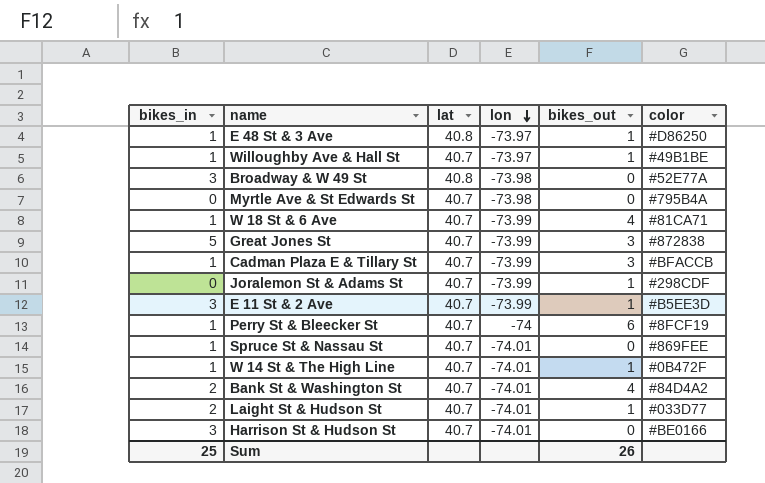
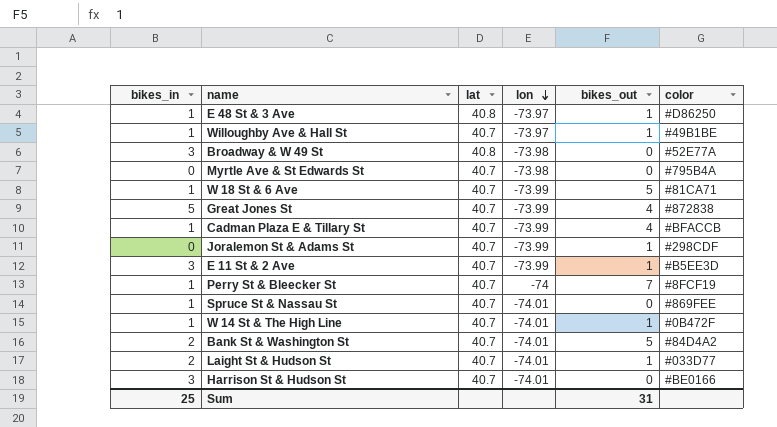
W 18 St & 6 Ave | bikes_out: 4 -> 5
Great Jones St | bikes_out: 3 -> 4
Cadman Plaza E & Tillary St | bikes_out: 3 -> 4
Perry St & Bleecker St | bikes_out: 6 -> 7
Bank St & Washington St | bikes_out: 4 -> 5
Sum | bikes_out: 26 -> 31

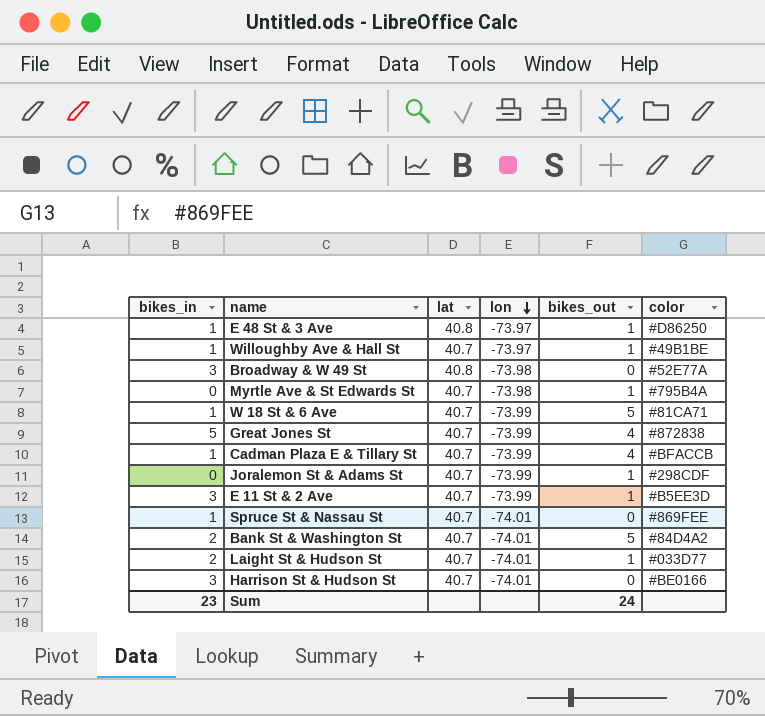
row Perry St & Bleecker St: 1 | 40.7 | -74 | 7 | #8FCF19 -> none
row W 14 St & The High Line: 1 | 40.7 | -74.01 | 1 | #0B472F -> none
Myrtle Ave & St Edwards St | bikes_out: 0 -> 1
Sum | bikes_in: 25 -> 23
Sum | bikes_out: 31 -> 24

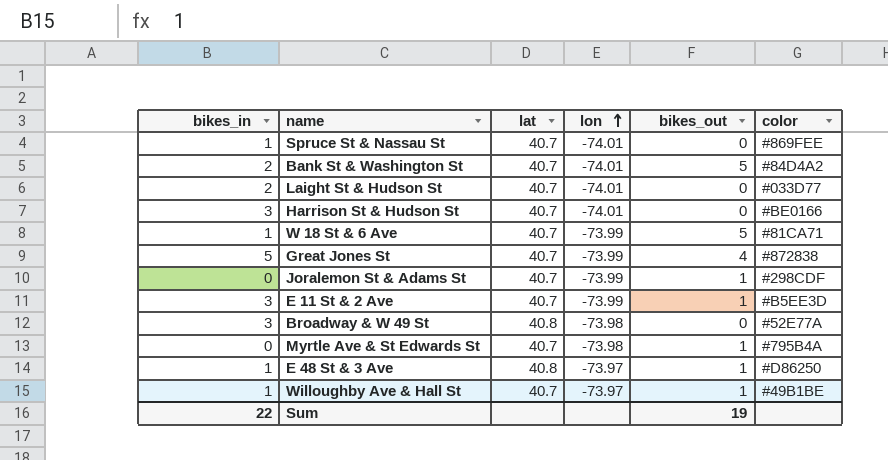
row order: lon descending -> lon ascending
row Cadman Plaza E & Tillary St: 1 | 40.7 | -73.99 | 4 | #BFACCB -> none
Laight St & Hudson St | bikes_out: 1 -> 0
Sum | bikes_in: 23 -> 22
Sum | bikes_out: 24 -> 19

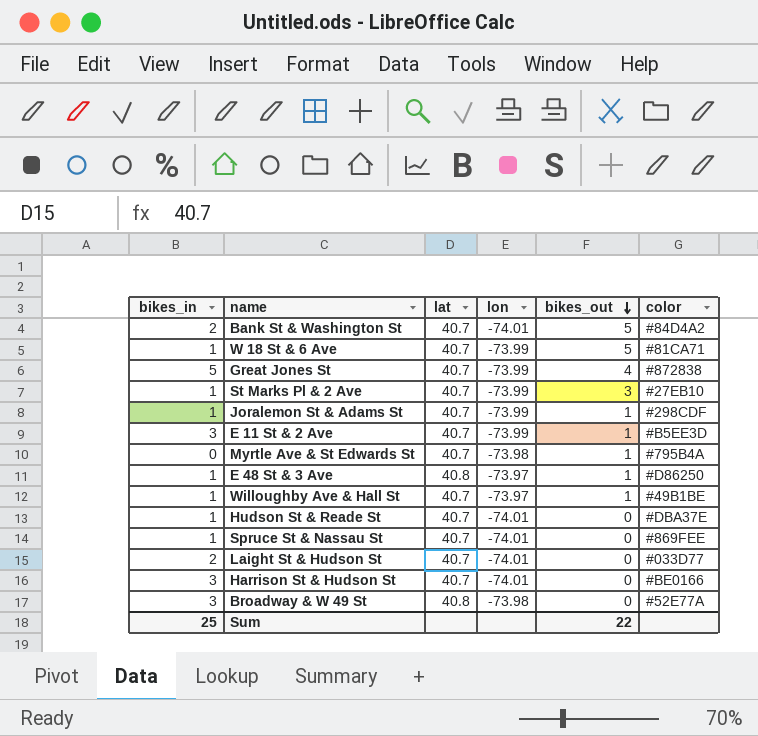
row order: lon ascending -> bikes_out descending
row St Marks Pl & 2 Ave: none -> 1 | 40.7 | -73.99 | 3 | #27EB10
Joralemon St & Adams St | bikes_in: 0 -> 1
row Hudson St & Reade St: none -> 1 | 40.7 | -74.01 | 0 | #DBA37E
Sum | bikes_in: 22 -> 25
Sum | bikes_out: 19 -> 22

